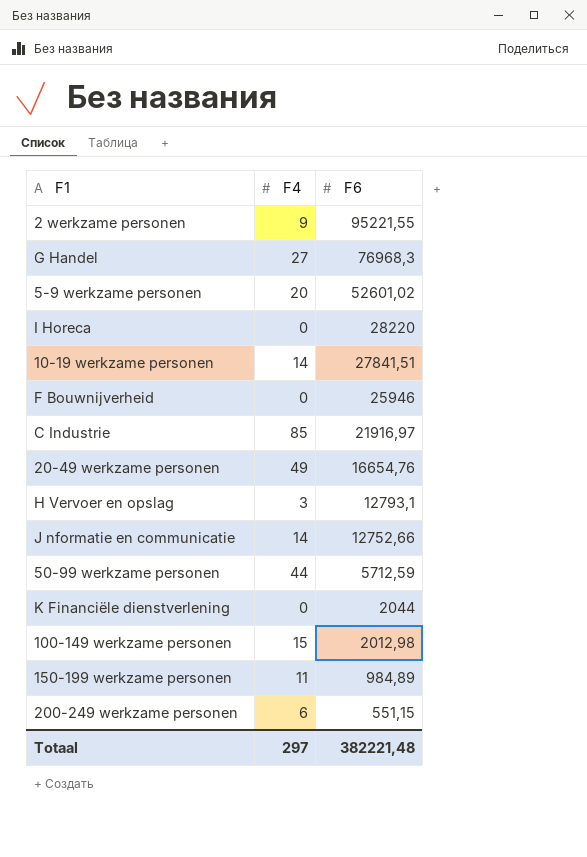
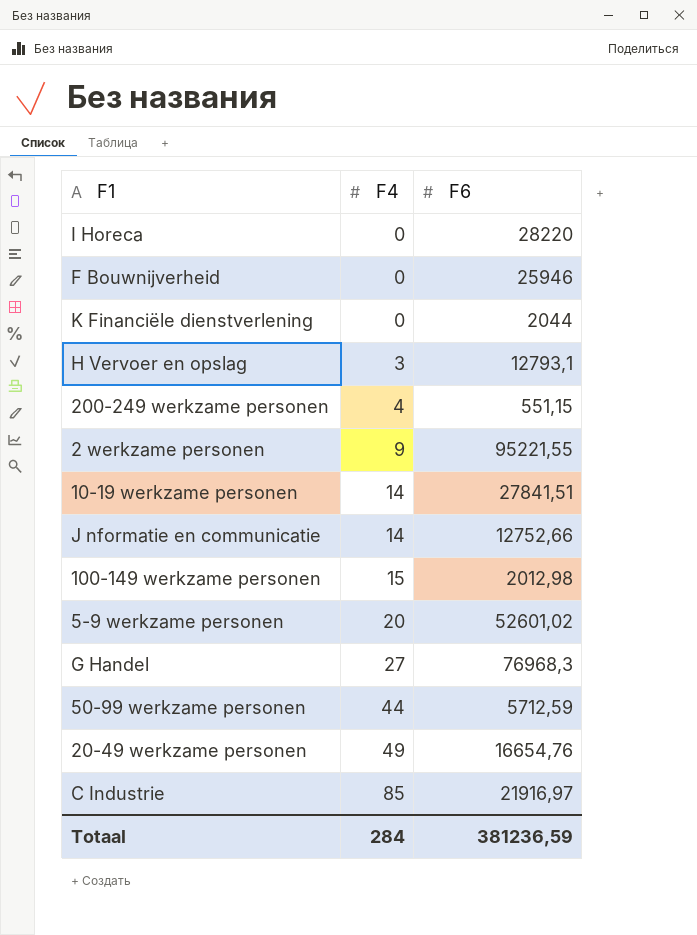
row order: F6 descending -> F4 ascending
row 150-199 werkzame personen: 11 | 984,89 -> none
200-249 werkzame personen | F4: 6 -> 4
Totaal | F4: 297 -> 284
Totaal | F6: 382221,48 -> 381236,59

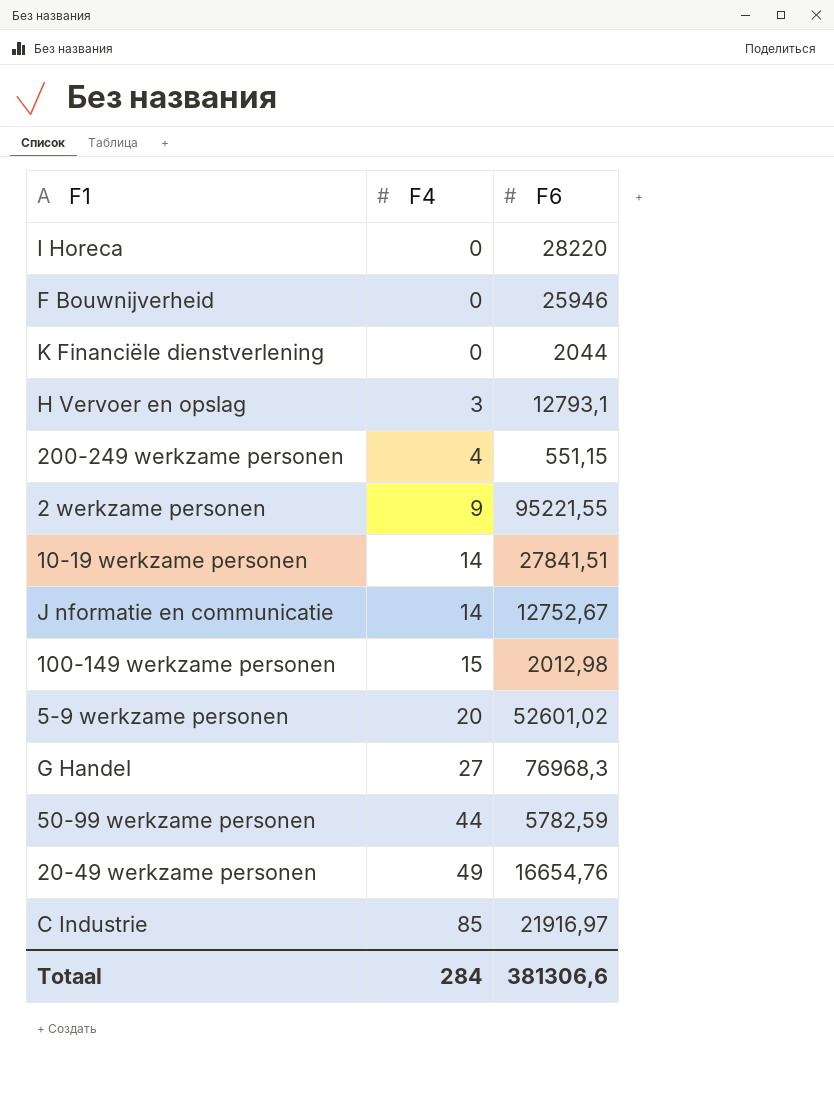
J nformatie en communicatie | F6: 12752,66 -> 12752,67
50-99 werkzame personen | F6: 5712,59 -> 5782,59
Totaal | F6: 381236,59 -> 381306,6

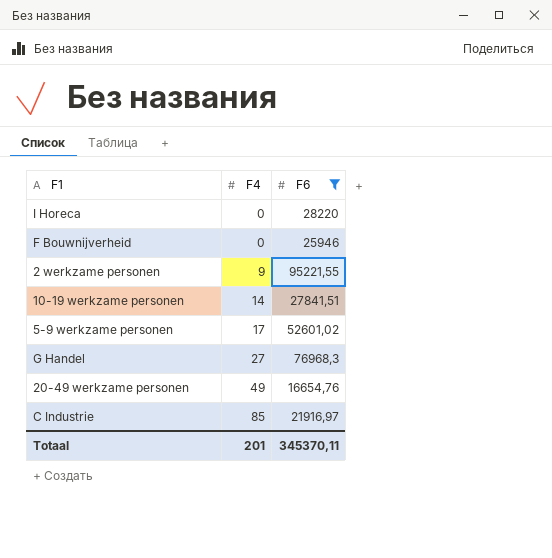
filter: none -> F6 >= 16654,76
5-9 werkzame personen | F4: 20 -> 17
Totaal | F4: 284 -> 201
Totaal | F6: 381306,6 -> 345370,11

